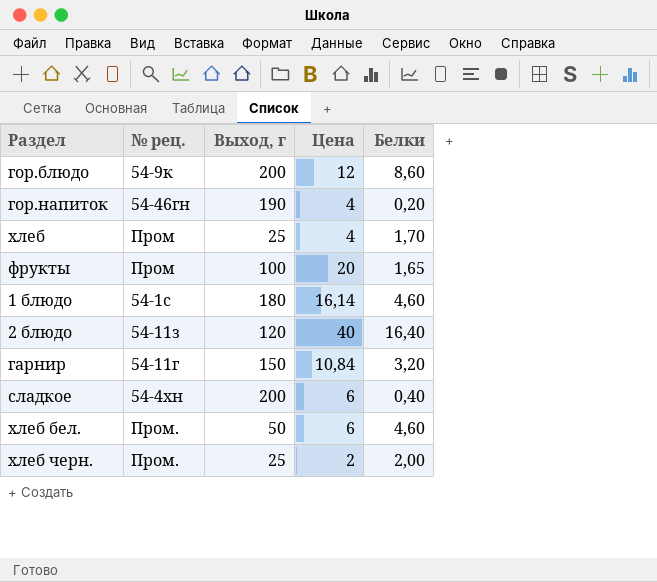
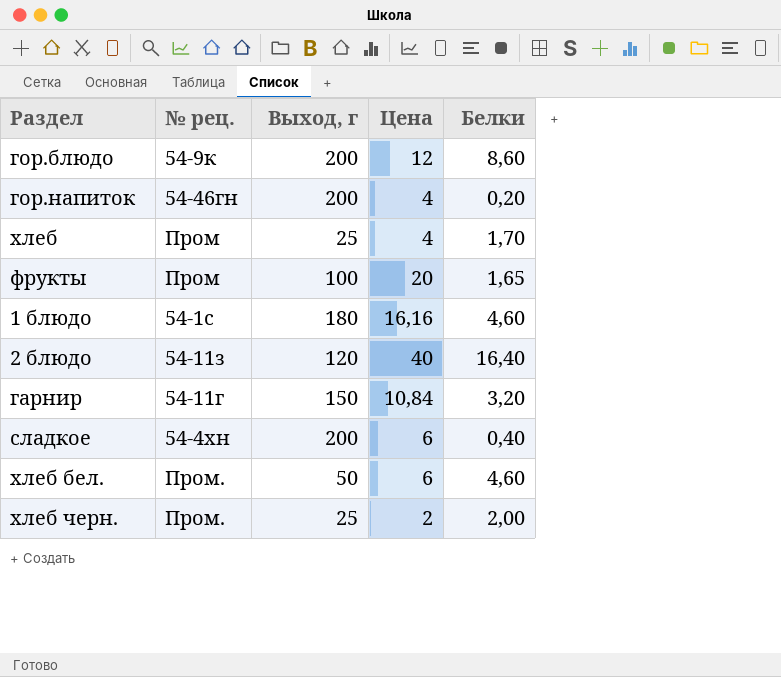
гор.напиток | Выход, г: 190 -> 200
1 блюдо | Цена: 16,14 -> 16,16

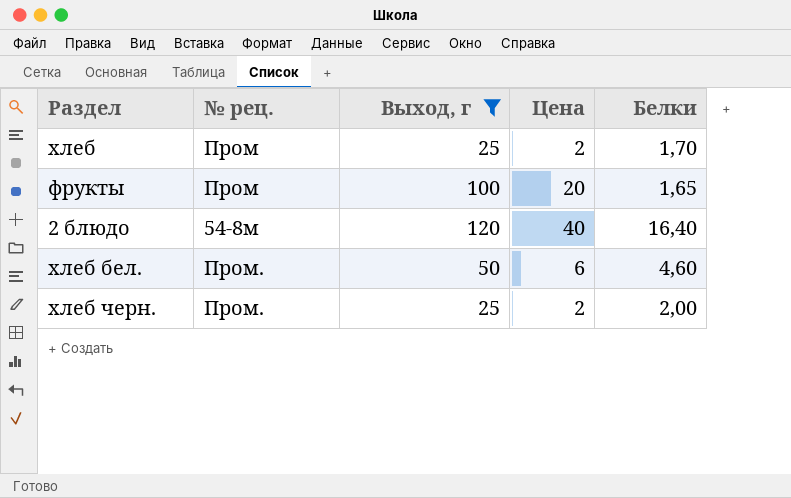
filter: none -> Выход, г <= 120
хлеб | Цена: 4 -> 2
2 блюдо | № рец.: 54-11з -> 54-8м

